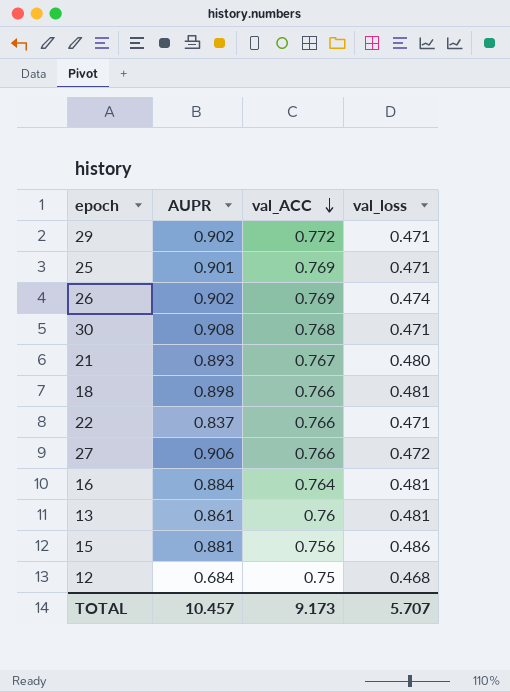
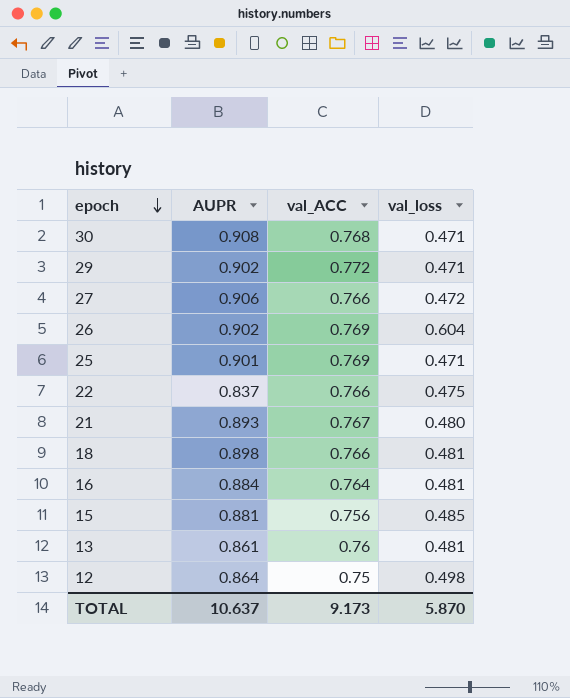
row order: val_ACC descending -> epoch descending
26 | val_loss: 0.474 -> 0.604
22 | val_loss: 0.471 -> 0.475
15 | val_loss: 0.486 -> 0.485
12 | AUPR: 0.684 -> 0.864
12 | val_loss: 0.468 -> 0.498
TOTAL | AUPR: 10.457 -> 10.637
TOTAL | val_loss: 5.707 -> 5.870

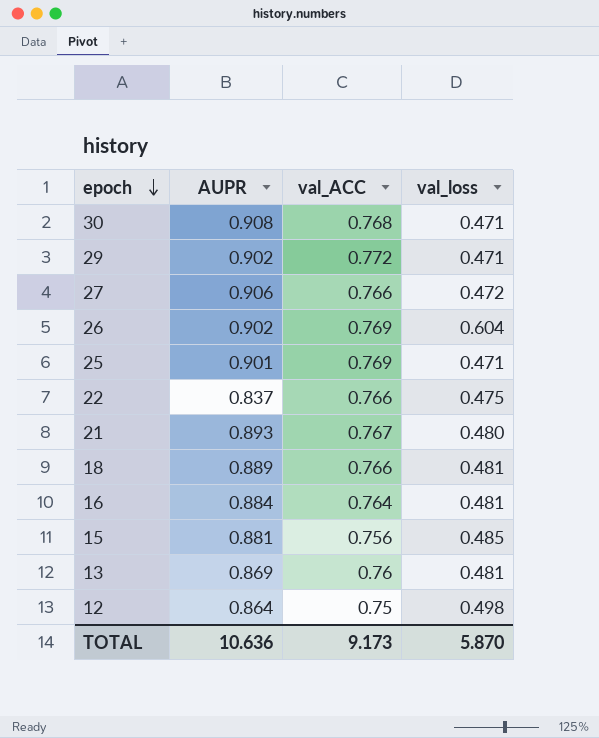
18 | AUPR: 0.898 -> 0.889
13 | AUPR: 0.861 -> 0.869
TOTAL | AUPR: 10.637 -> 10.636

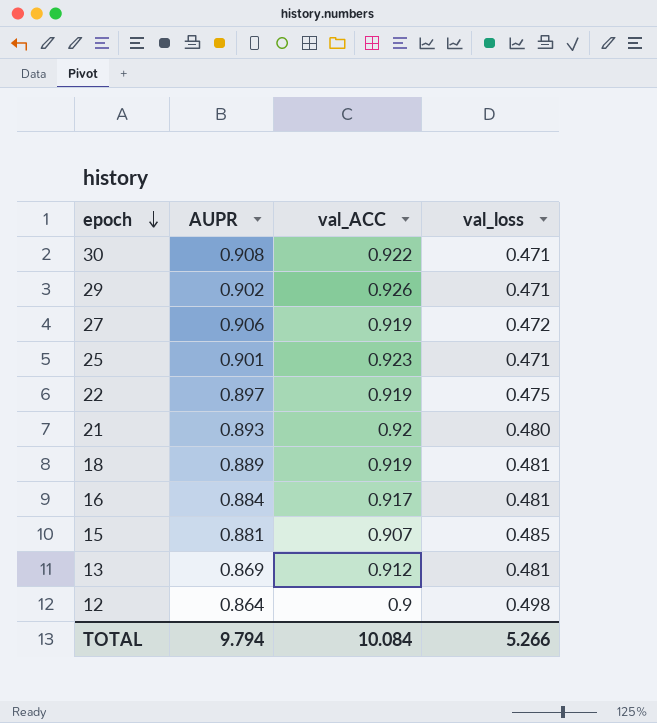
row 26: 0.902 | 0.769 | 0.604 -> none
30 | val_ACC: 0.768 -> 0.922
29 | val_ACC: 0.772 -> 0.926
27 | val_ACC: 0.766 -> 0.919
25 | val_ACC: 0.769 -> 0.923
22 | AUPR: 0.837 -> 0.897
22 | val_ACC: 0.766 -> 0.919
21 | val_ACC: 0.767 -> 0.92
18 | val_ACC: 0.766 -> 0.919
16 | val_ACC: 0.764 -> 0.917
15 | val_ACC: 0.756 -> 0.907
13 | val_ACC: 0.76 -> 0.912
12 | val_ACC: 0.75 -> 0.9
TOTAL | AUPR: 10.636 -> 9.794
TOTAL | val_ACC: 9.173 -> 10.084
TOTAL | val_loss: 5.870 -> 5.266

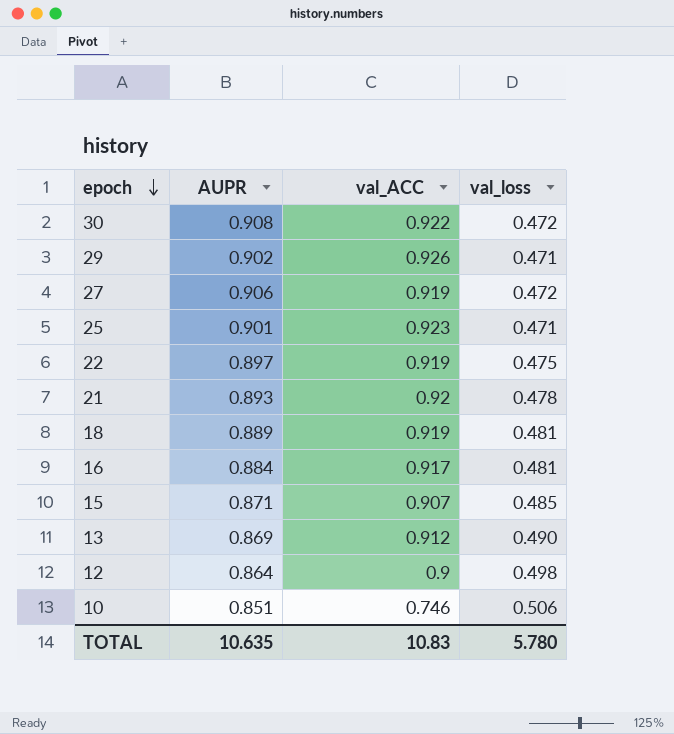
30 | val_loss: 0.471 -> 0.472
21 | val_loss: 0.480 -> 0.478
15 | AUPR: 0.881 -> 0.871
13 | val_loss: 0.481 -> 0.490
row 10: none -> 0.851 | 0.746 | 0.506
TOTAL | AUPR: 9.794 -> 10.635
TOTAL | val_ACC: 10.084 -> 10.83
TOTAL | val_loss: 5.266 -> 5.780

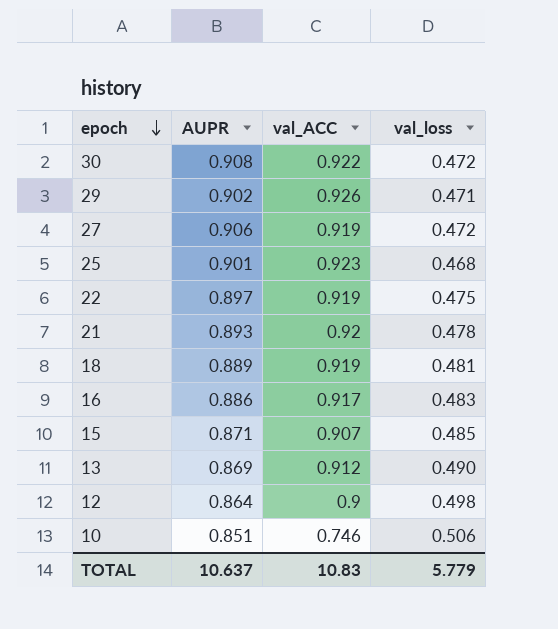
25 | val_loss: 0.471 -> 0.468
16 | AUPR: 0.884 -> 0.886
16 | val_loss: 0.481 -> 0.483
TOTAL | AUPR: 10.635 -> 10.637
TOTAL | val_loss: 5.780 -> 5.779

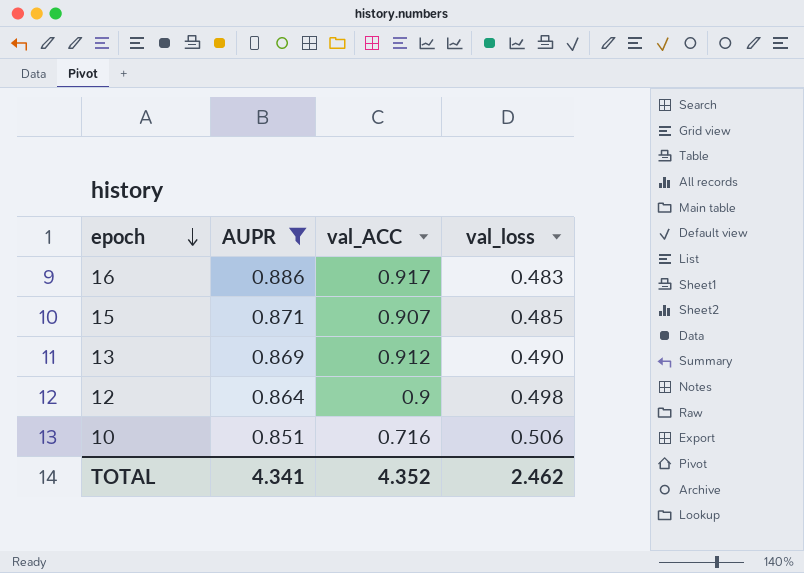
filter: none -> AUPR <= 0.886
10 | val_ACC: 0.746 -> 0.716
TOTAL | AUPR: 10.637 -> 4.341
TOTAL | val_ACC: 10.83 -> 4.352
TOTAL | val_loss: 5.779 -> 2.462

